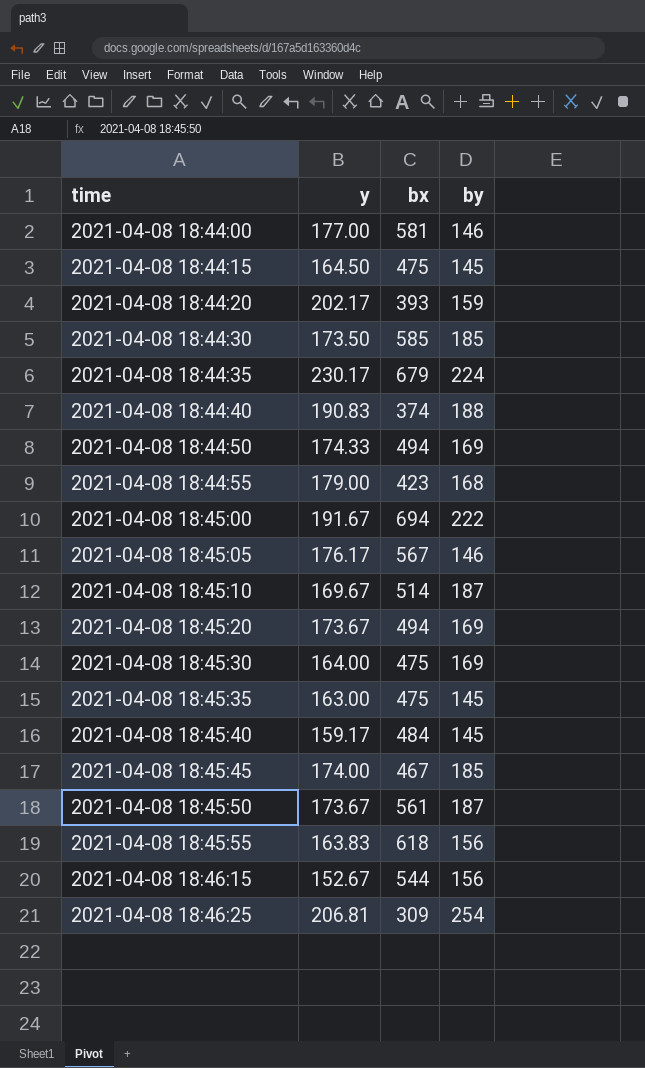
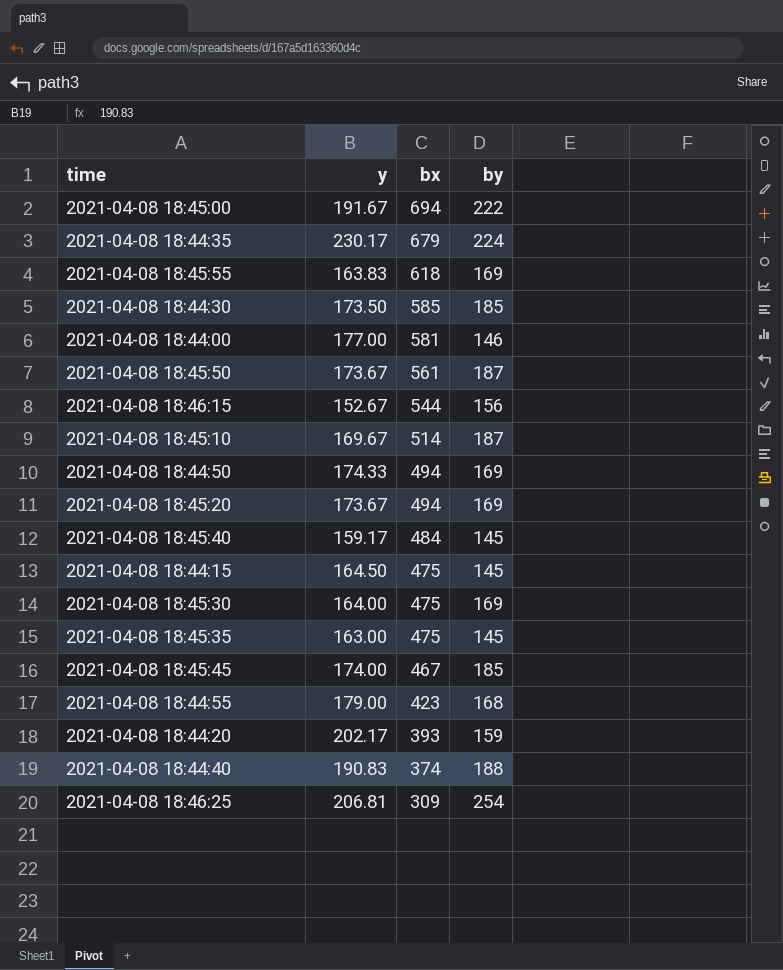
row order: time ascending -> bx descending
row 2021-04-08 18:45:05: 176.17 | 567 | 146 -> none
2021-04-08 18:45:55 | by: 156 -> 169

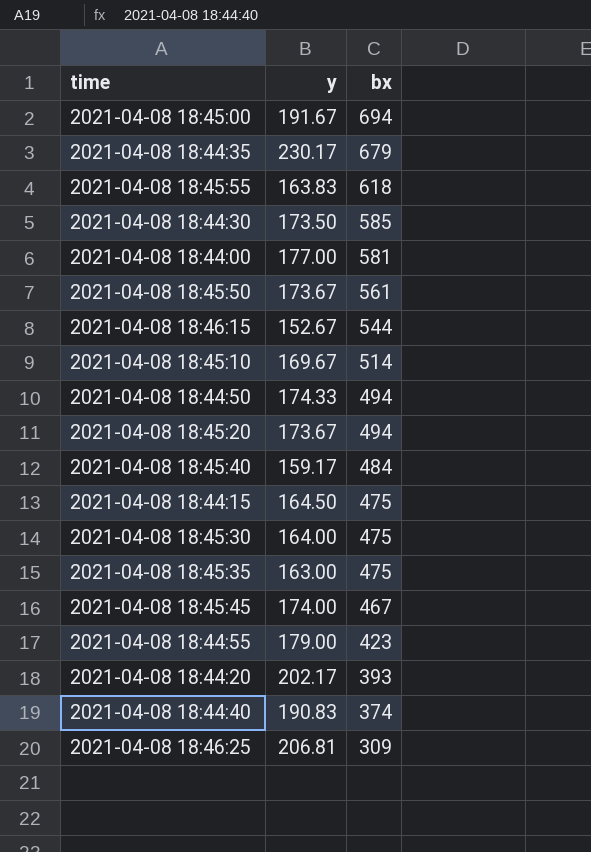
column by | position: 4 -> none

